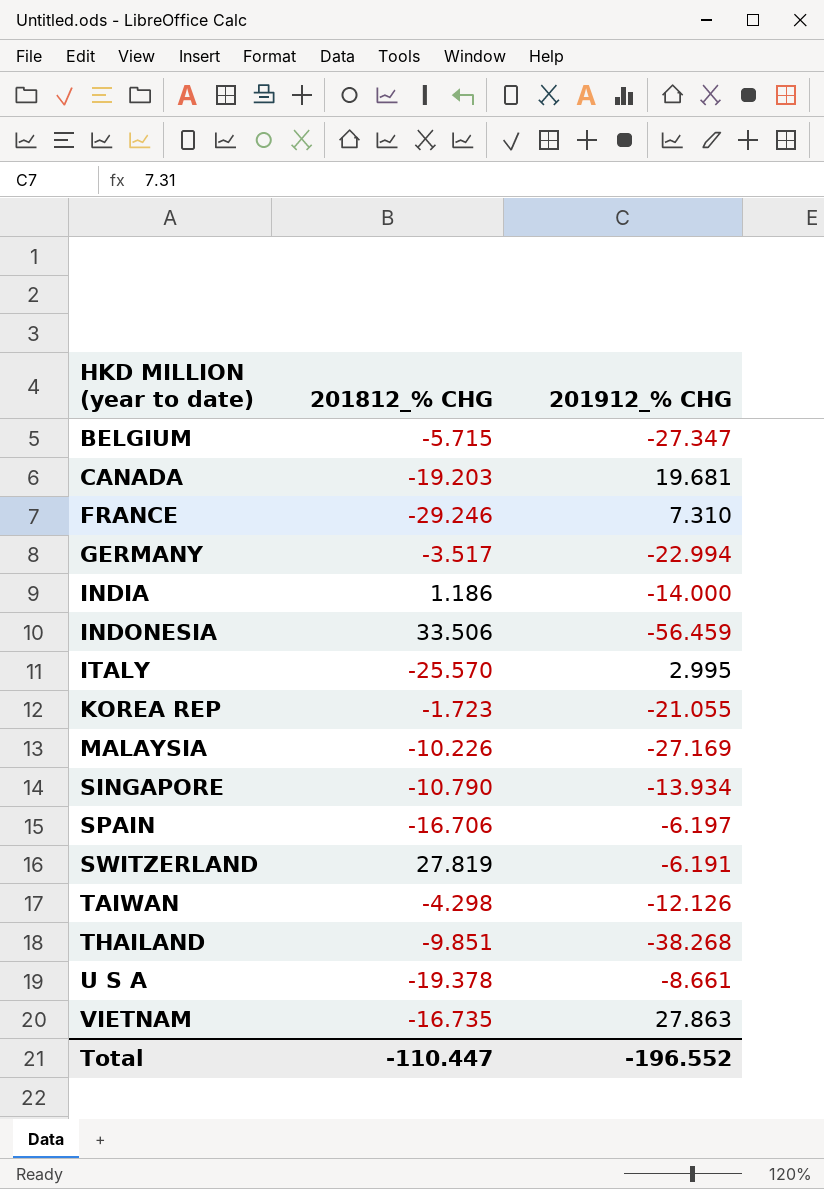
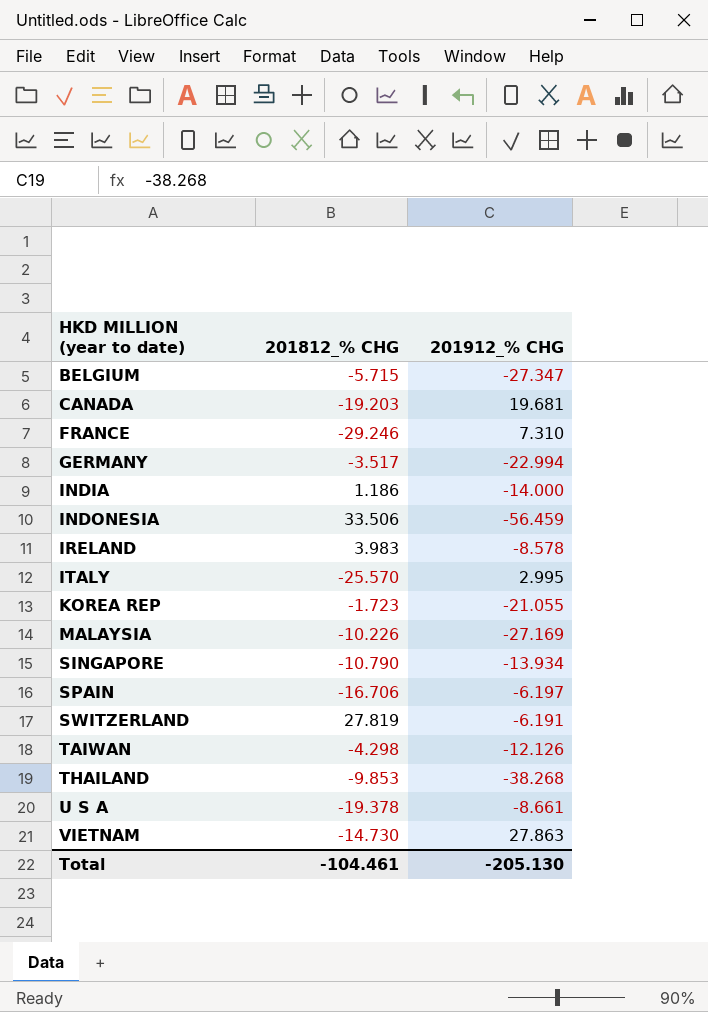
row IRELAND: none -> 3.983 | -8.578
THAILAND | 201812_% CHG: -9.851 -> -9.853
VIETNAM | 201812_% CHG: -16.735 -> -14.730
Total | 201812_% CHG: -110.447 -> -104.461
Total | 201912_% CHG: -196.552 -> -205.130

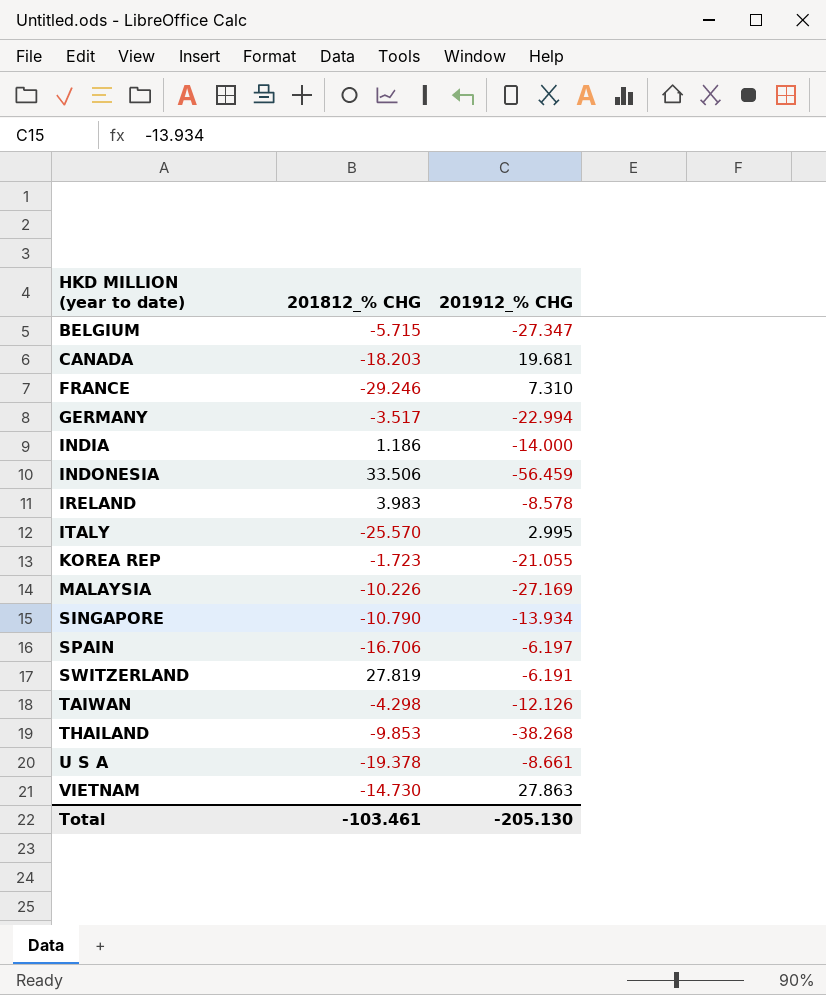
CANADA | 201812_% CHG: -19.203 -> -18.203
Total | 201812_% CHG: -104.461 -> -103.461

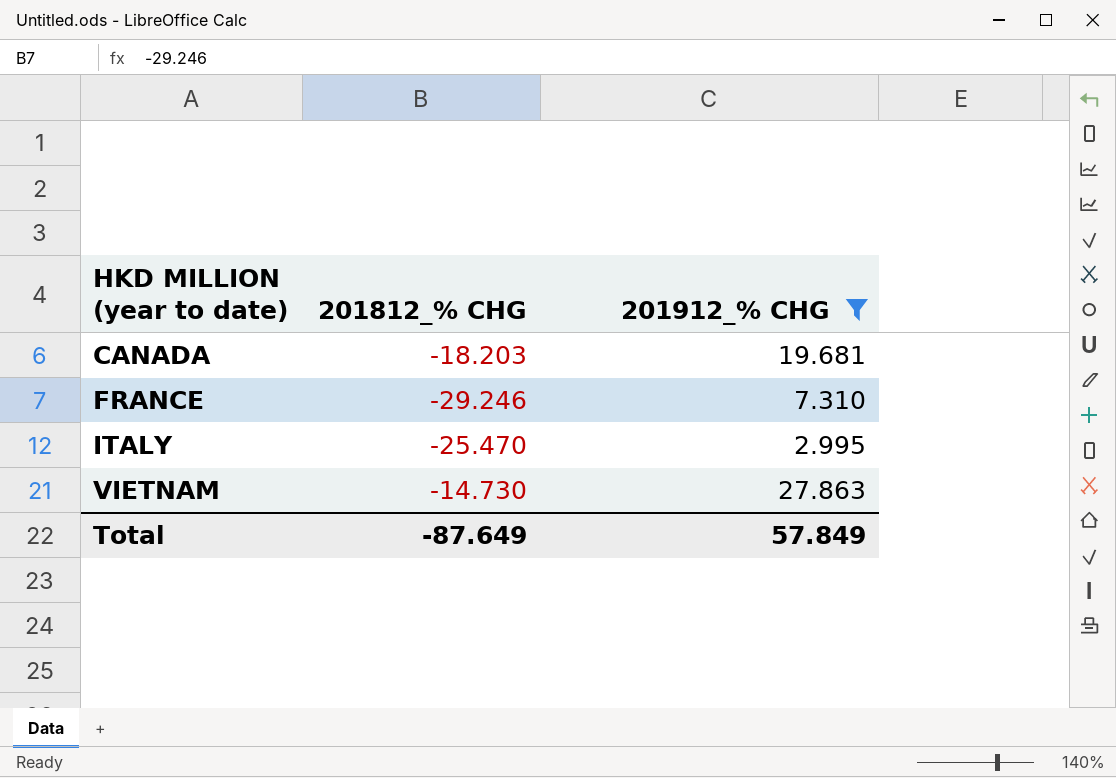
filter: none -> 201912_% CHG >= 2.995
ITALY | 201812_% CHG: -25.570 -> -25.470
Total | 201812_% CHG: -103.461 -> -87.649
Total | 201912_% CHG: -205.130 -> 57.849

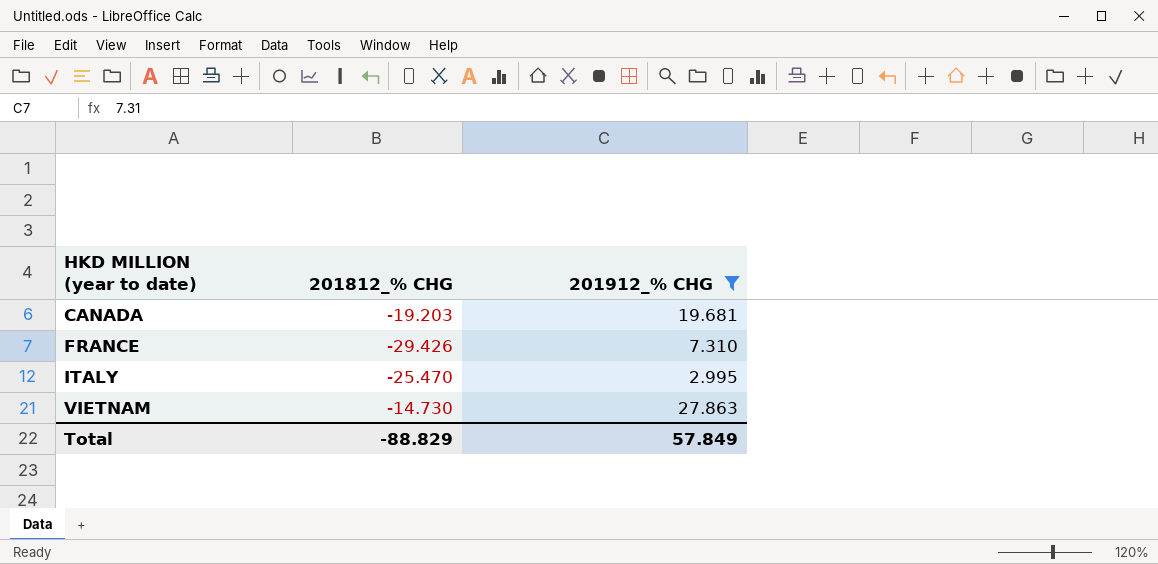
CANADA | 201812_% CHG: -18.203 -> -19.203
FRANCE | 201812_% CHG: -29.246 -> -29.426
Total | 201812_% CHG: -87.649 -> -88.829

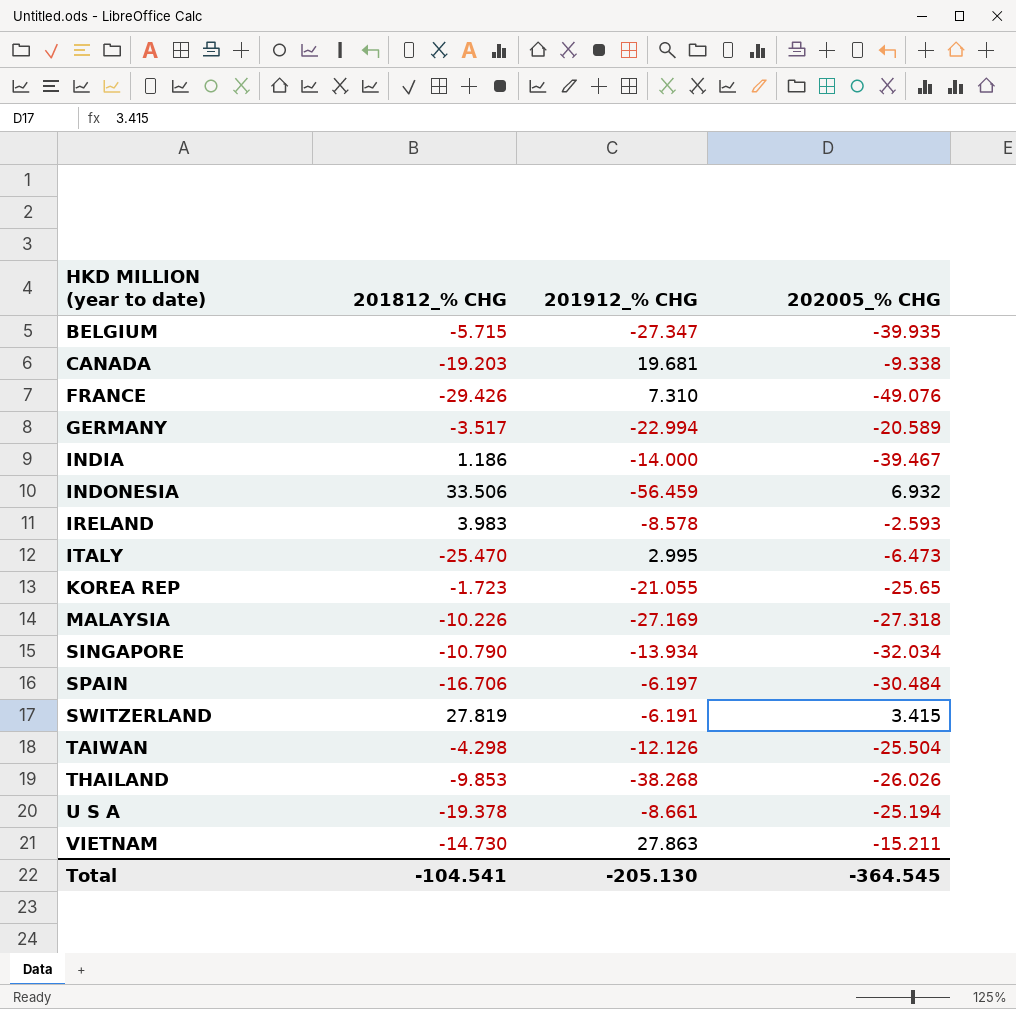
filter: 201912_% CHG >= 2.995 -> none
column 202005_% CHG | position: none -> 4
Total | 201812_% CHG: -88.829 -> -104.541
Total | 201912_% CHG: 57.849 -> -205.130

